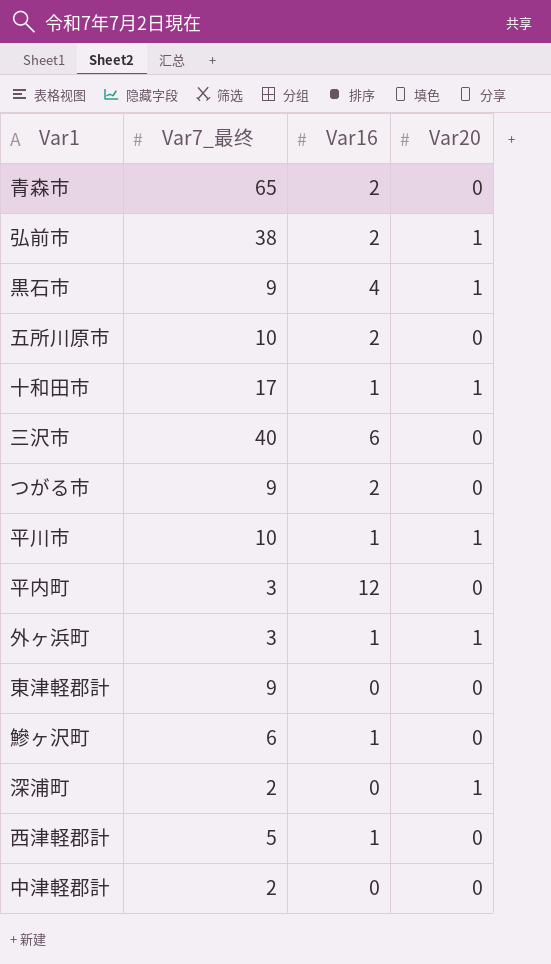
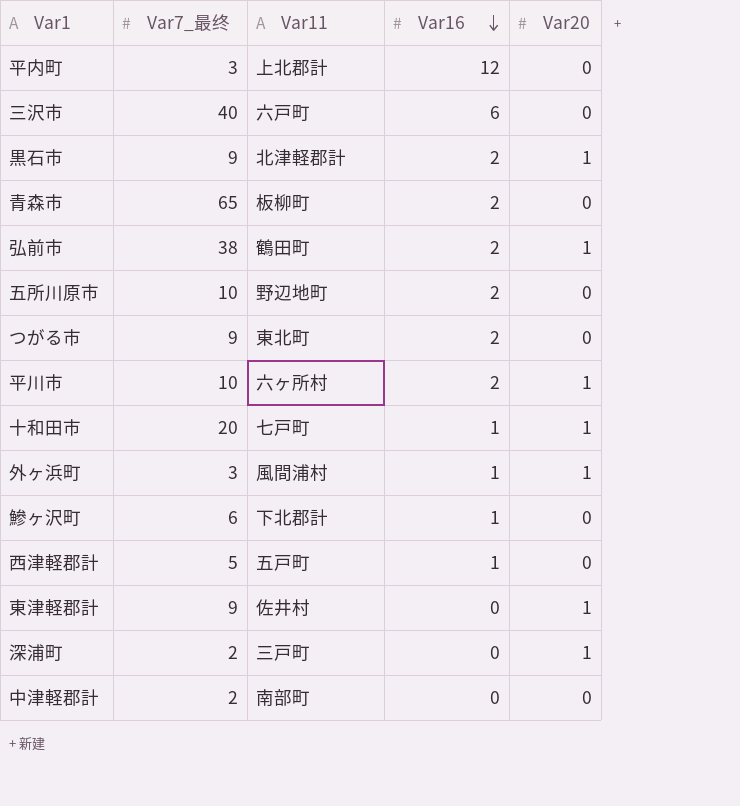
row order: none -> Var16 descending
column Var11 | position: none -> 3
黒石市 | Var16: 4 -> 2
平川市 | Var16: 1 -> 2
十和田市 | Var7_最终: 17 -> 20
東津軽郡計 | Var20: 0 -> 1

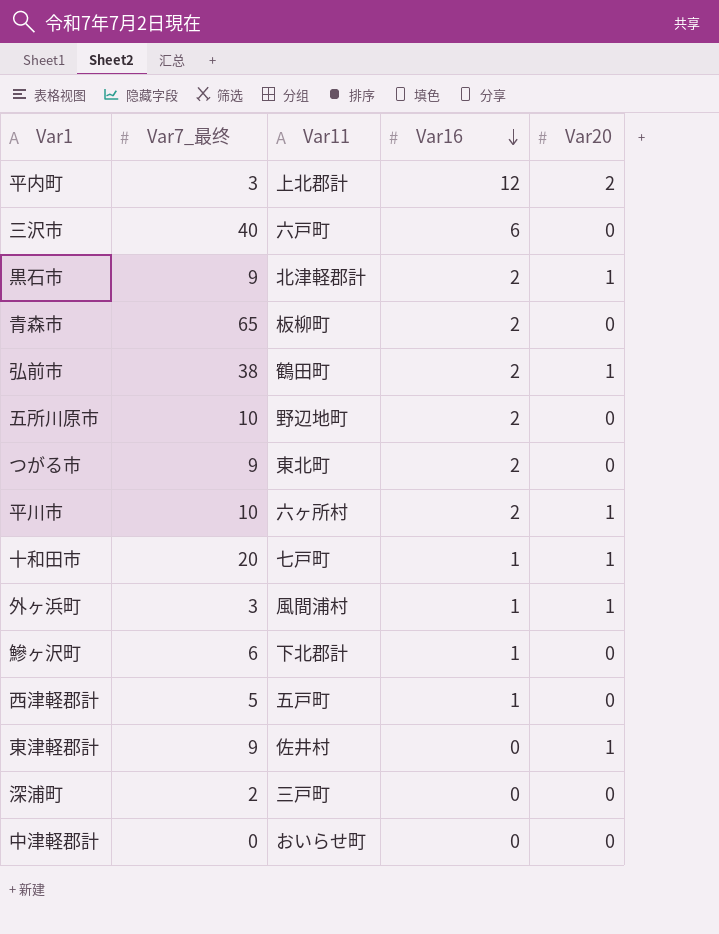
平内町 | Var20: 0 -> 2
深浦町 | Var20: 1 -> 0
中津軽郡計 | Var7_最终: 2 -> 0
中津軽郡計 | Var11: 南部町 -> おいらせ町

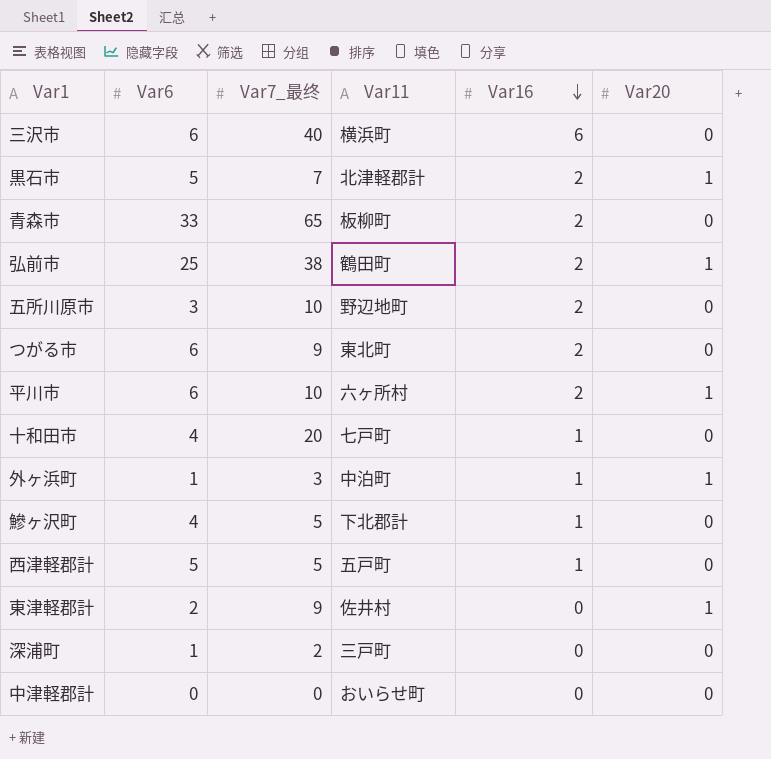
column Var6 | position: none -> 2
row 平内町: 3 | 上北郡計 | 12 | 2 -> none
三沢市 | Var11: 六戸町 -> 横浜町
黒石市 | Var7_最终: 9 -> 7
十和田市 | Var20: 1 -> 0
外ヶ浜町 | Var11: 風間浦村 -> 中泊町
鰺ヶ沢町 | Var7_最终: 6 -> 5

